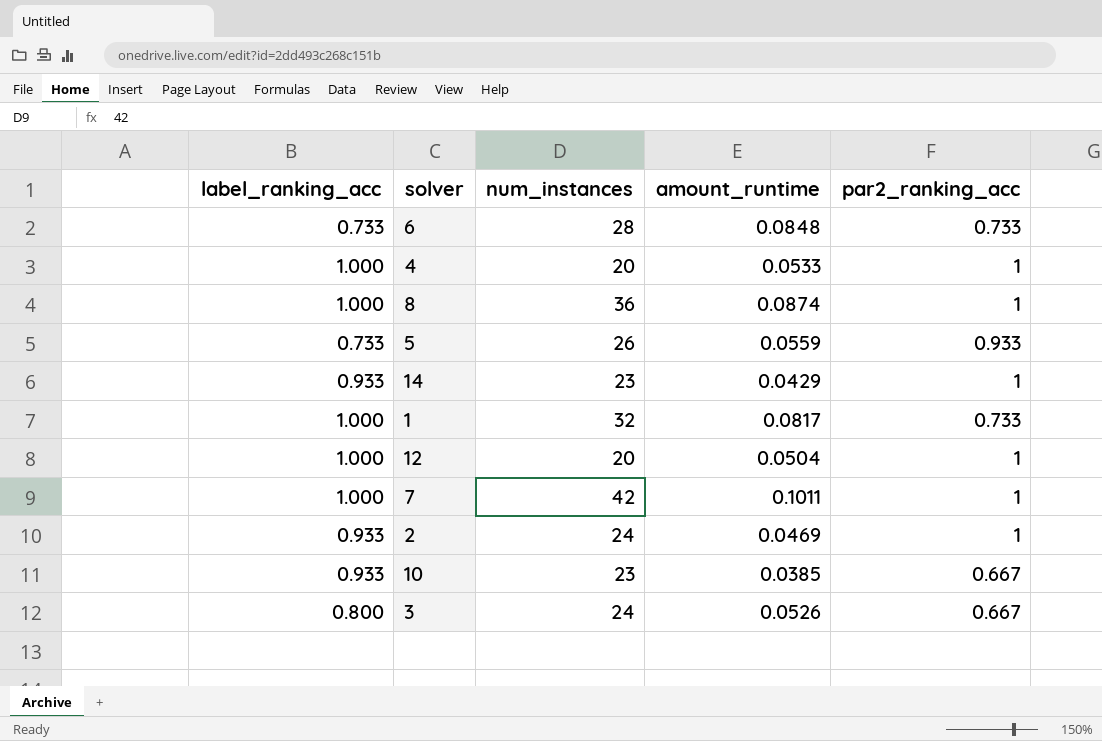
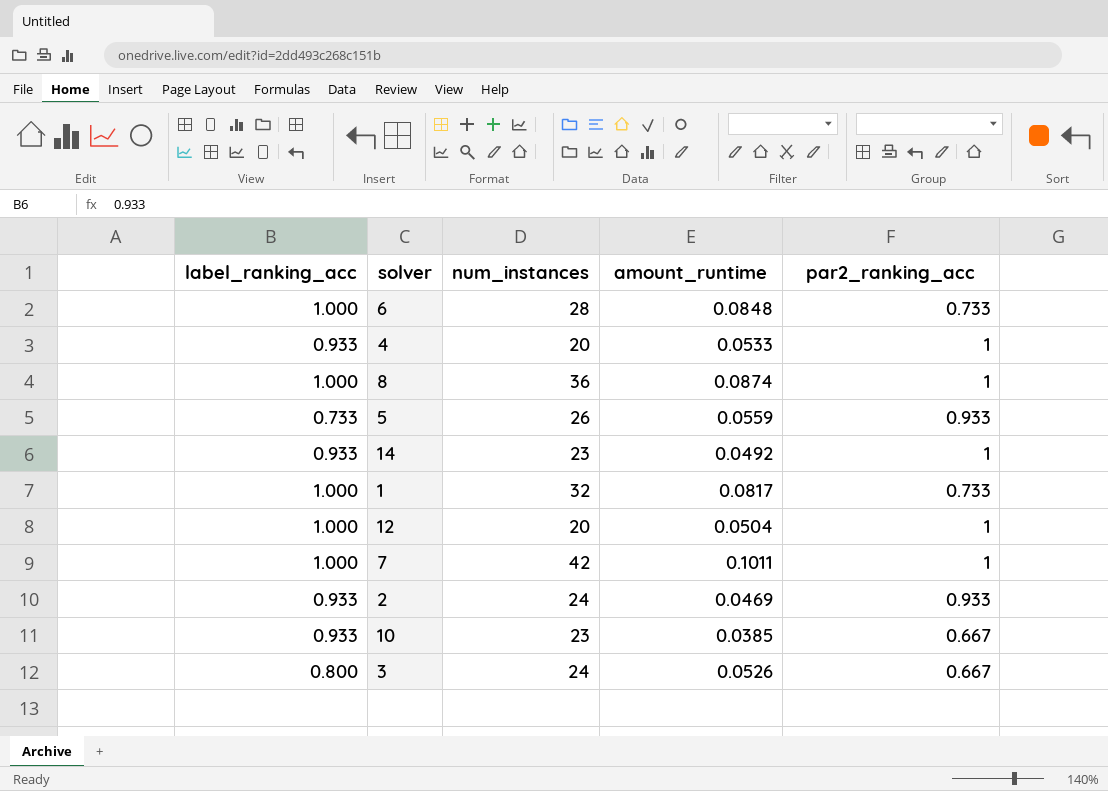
6 | label_ranking_acc: 0.733 -> 1.000
4 | label_ranking_acc: 1.000 -> 0.933
14 | amount_runtime: 0.0429 -> 0.0492
2 | par2_ranking_acc: 1 -> 0.933

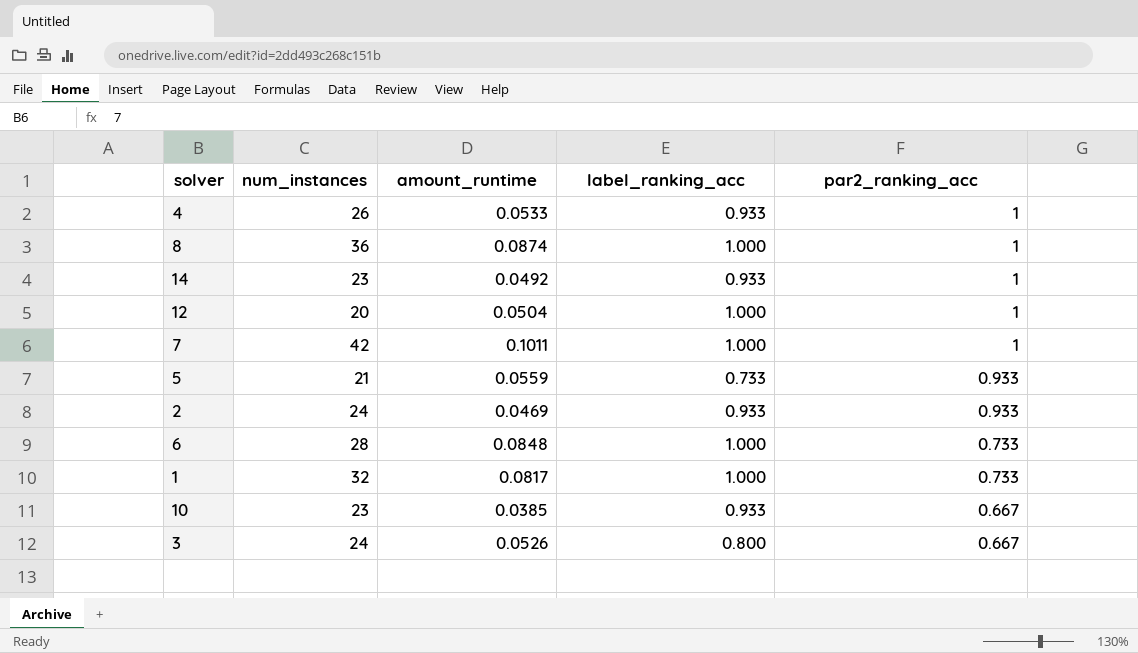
row order: none -> par2_ranking_acc descending
column label_ranking_acc | position: 1 -> 4
4 | num_instances: 20 -> 26
5 | num_instances: 26 -> 21

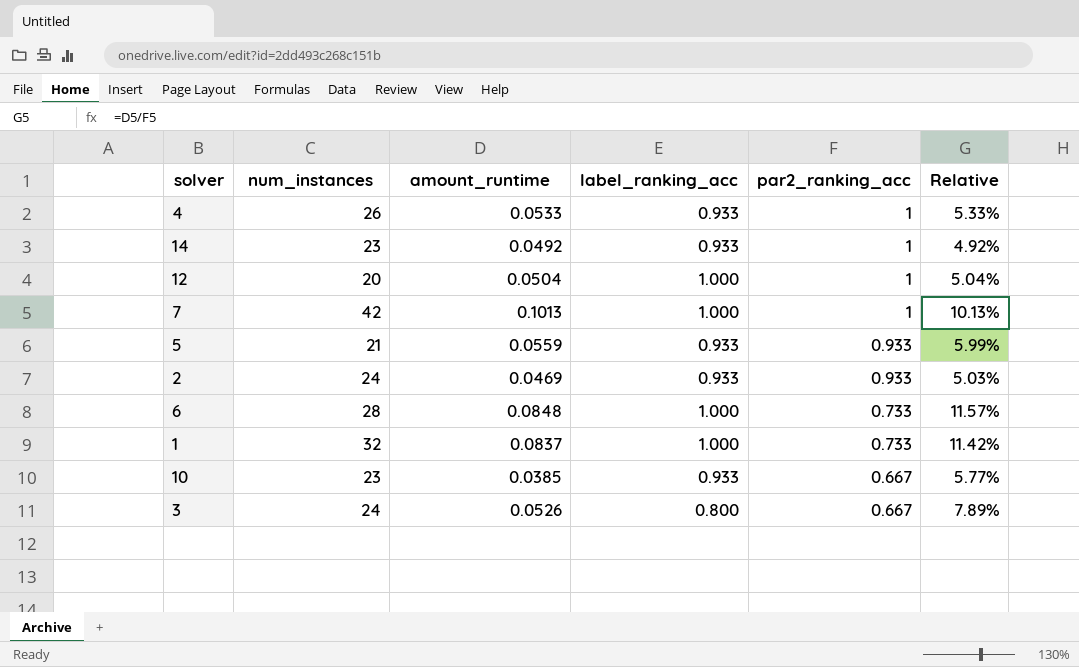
column Relative | formula: none -> [amount_runtime] / [par2_ranking_acc]
row 8: 36 | 0.0874 | 1.000 | 1 -> none
7 | amount_runtime: 0.1011 -> 0.1013
5 | label_ranking_acc: 0.733 -> 0.933
1 | amount_runtime: 0.0817 -> 0.0837

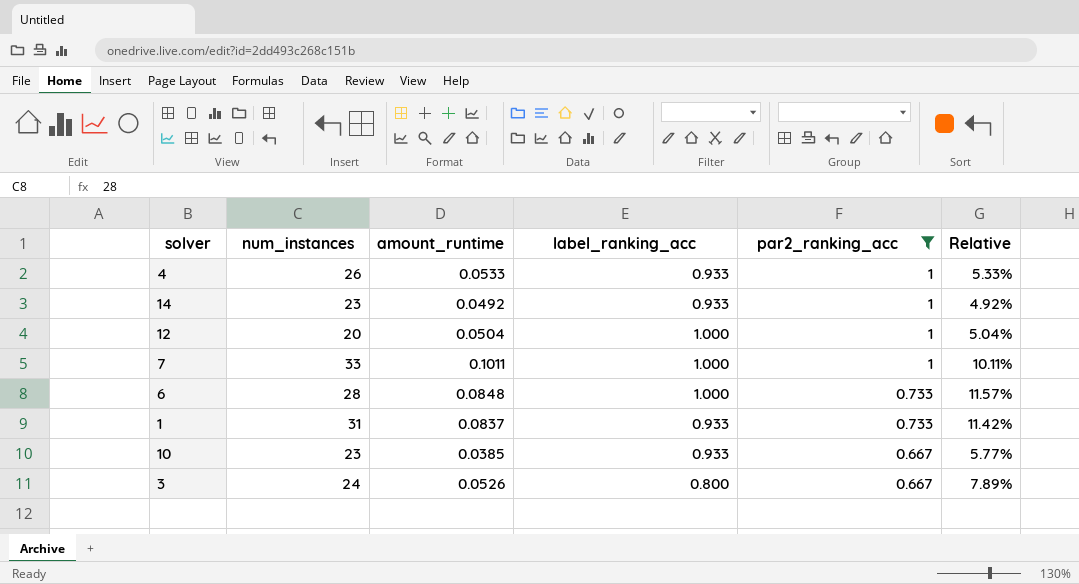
filter: none -> par2_ranking_acc != 0.933
7 | num_instances: 42 -> 33
7 | amount_runtime: 0.1013 -> 0.1011
7 | Relative: 10.13% -> 10.11%
1 | num_instances: 32 -> 31
1 | label_ranking_acc: 1.000 -> 0.933

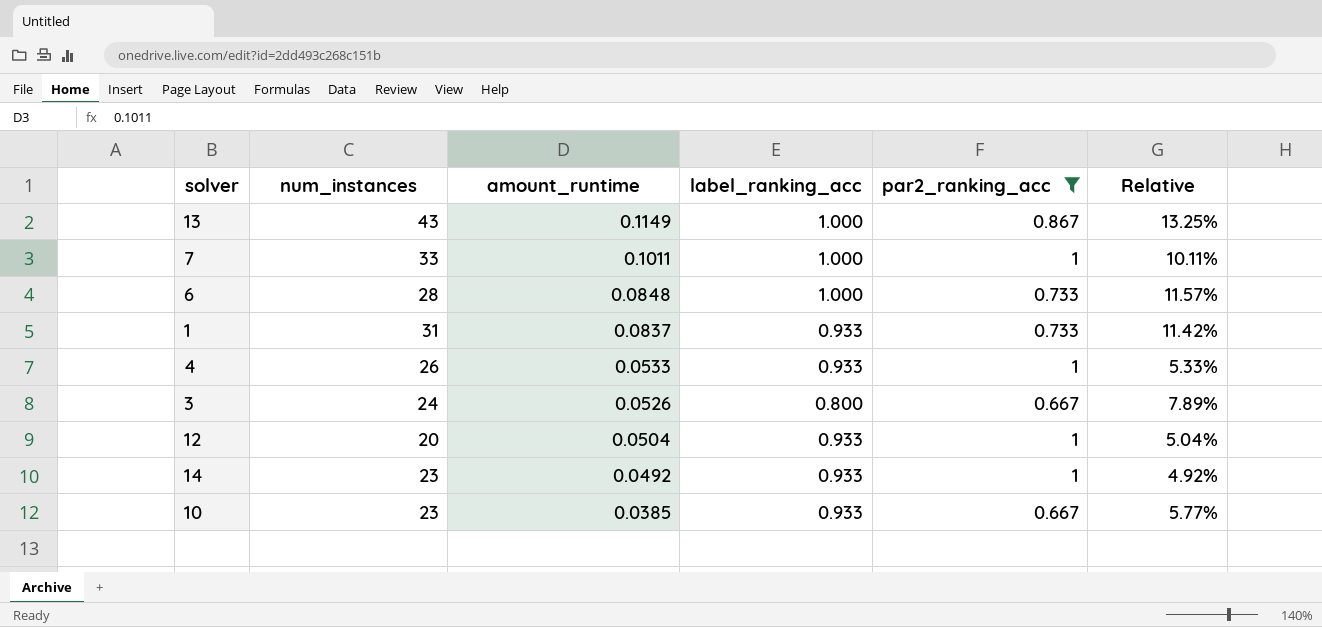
row order: par2_ranking_acc descending -> amount_runtime descending
row 13: none -> 43 | 0.1149 | 1.000 | 0.867 | 13.25%
12 | label_ranking_acc: 1.000 -> 0.933

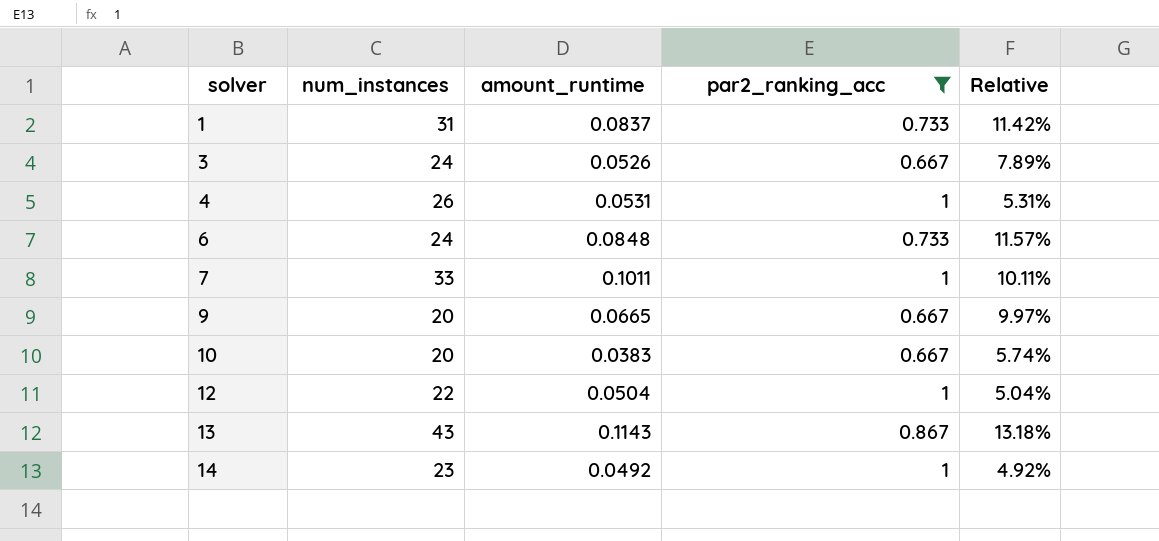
row order: amount_runtime descending -> solver ascending
column label_ranking_acc | position: 4 -> none
4 | amount_runtime: 0.0533 -> 0.0531
4 | Relative: 5.33% -> 5.31%
6 | num_instances: 28 -> 24
row 9: none -> 20 | 0.0665 | 0.667 | 9.97%
10 | num_instances: 23 -> 20
10 | amount_runtime: 0.0385 -> 0.0383
10 | Relative: 5.77% -> 5.74%
12 | num_instances: 20 -> 22
13 | amount_runtime: 0.1149 -> 0.1143
13 | Relative: 13.25% -> 13.18%

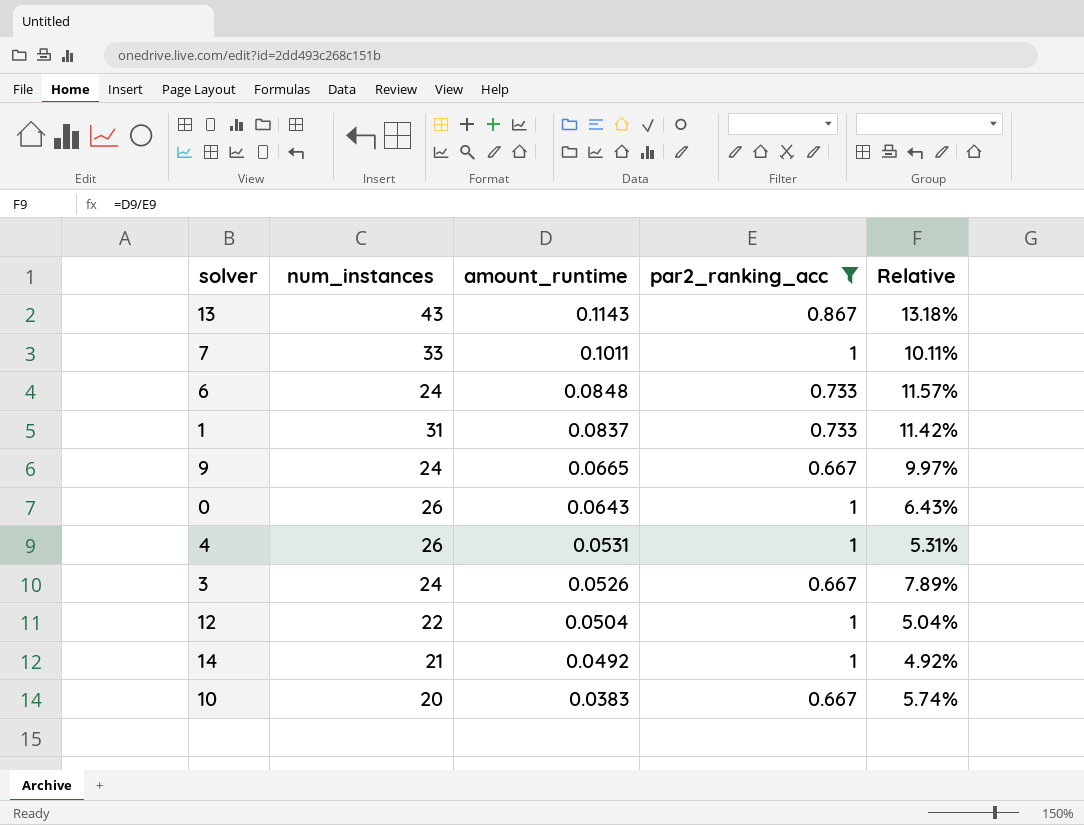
row order: solver ascending -> amount_runtime descending
9 | num_instances: 20 -> 24
row 0: none -> 26 | 0.0643 | 1 | 6.43%
14 | num_instances: 23 -> 21

